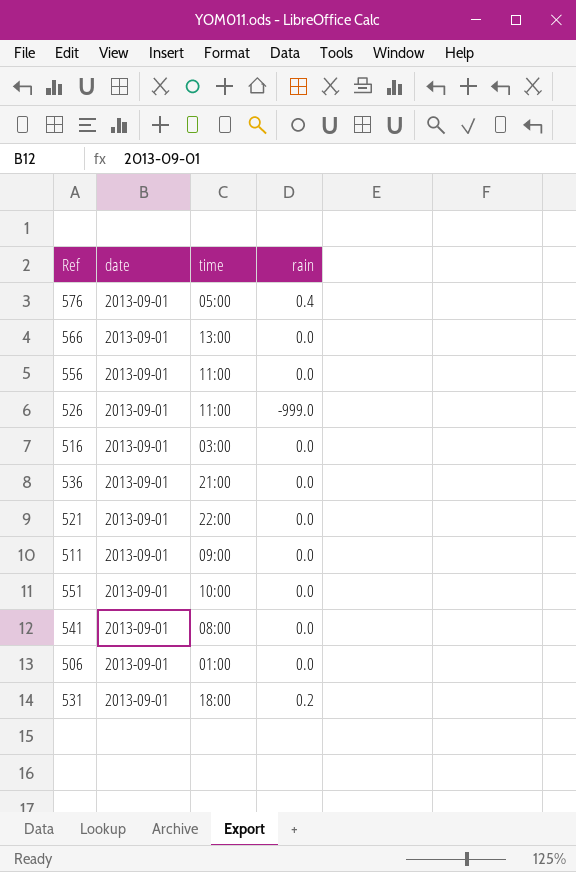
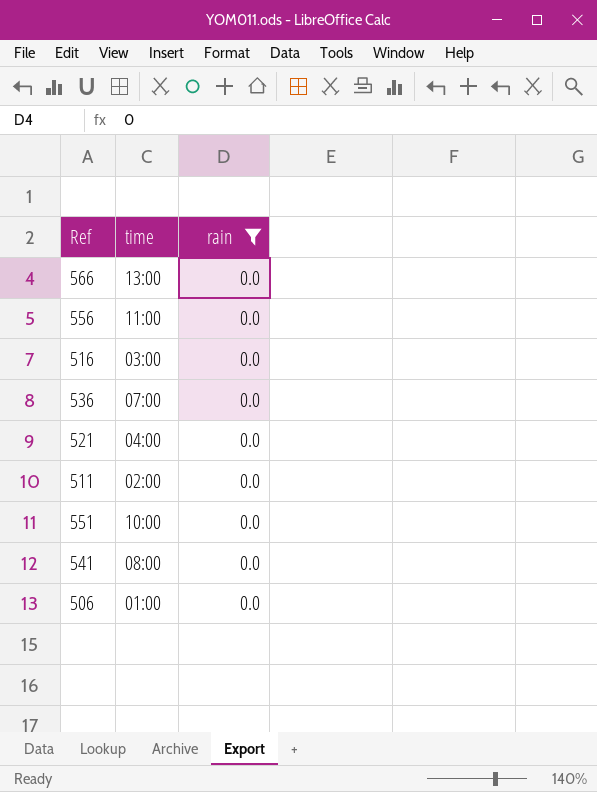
filter: none -> rain = 0.0
column date | position: 2 -> none
536 | time: 21:00 -> 07:00
521 | time: 22:00 -> 04:00
511 | time: 09:00 -> 02:00

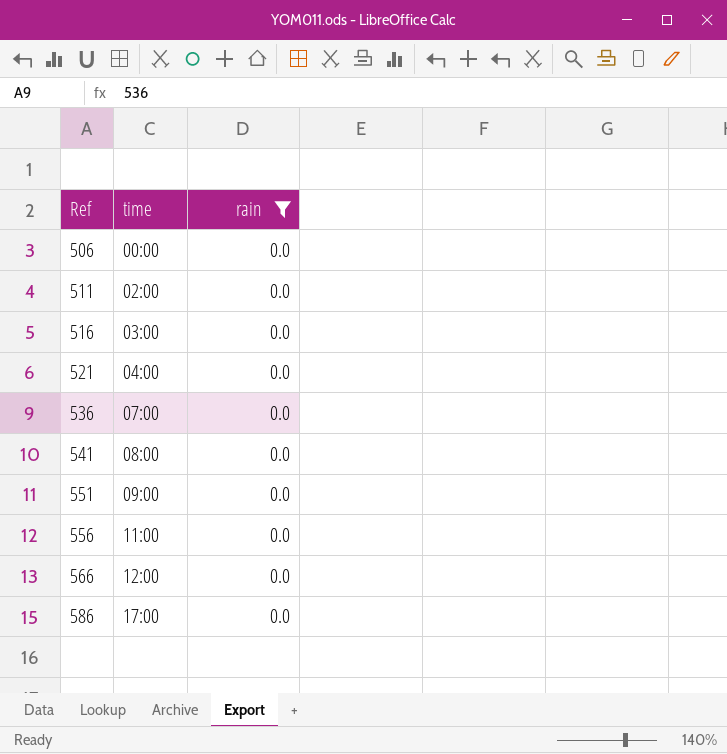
row order: none -> Ref ascending
506 | time: 01:00 -> 00:00
551 | time: 10:00 -> 09:00
566 | time: 13:00 -> 12:00
row 586: none -> 17:00 | 0.0

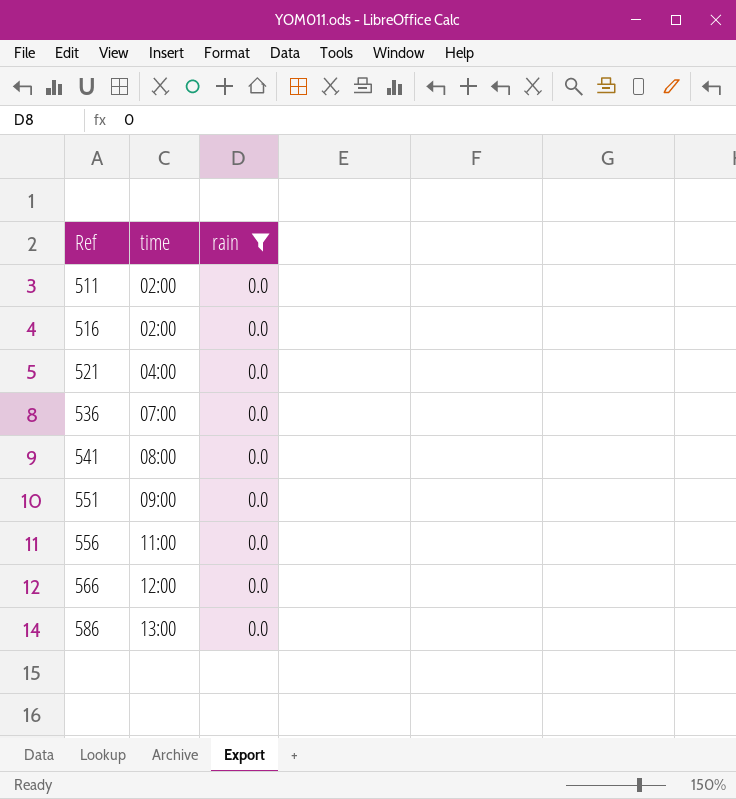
row 506: 00:00 | 0.0 -> none
516 | time: 03:00 -> 02:00
586 | time: 17:00 -> 13:00

